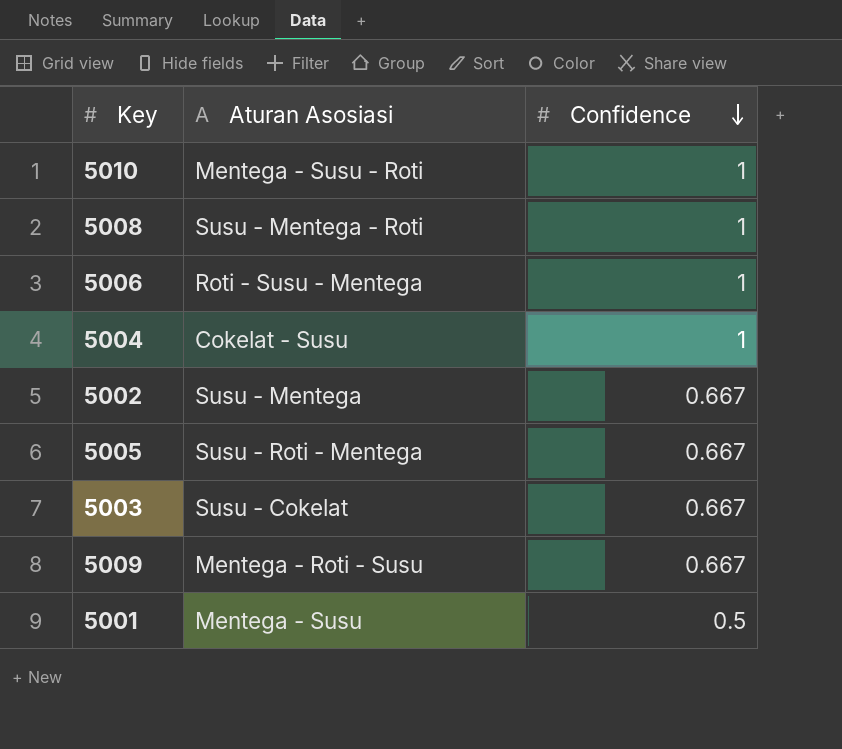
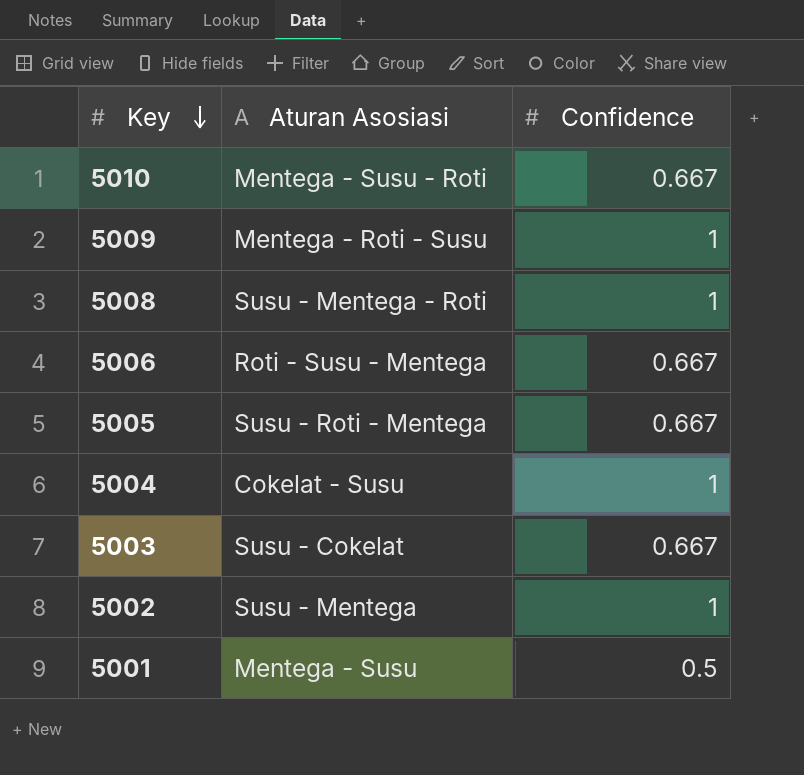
row order: Confidence descending -> Key descending
5010 | Confidence: 1 -> 0.667
5009 | Confidence: 0.667 -> 1
5006 | Confidence: 1 -> 0.667
5002 | Confidence: 0.667 -> 1

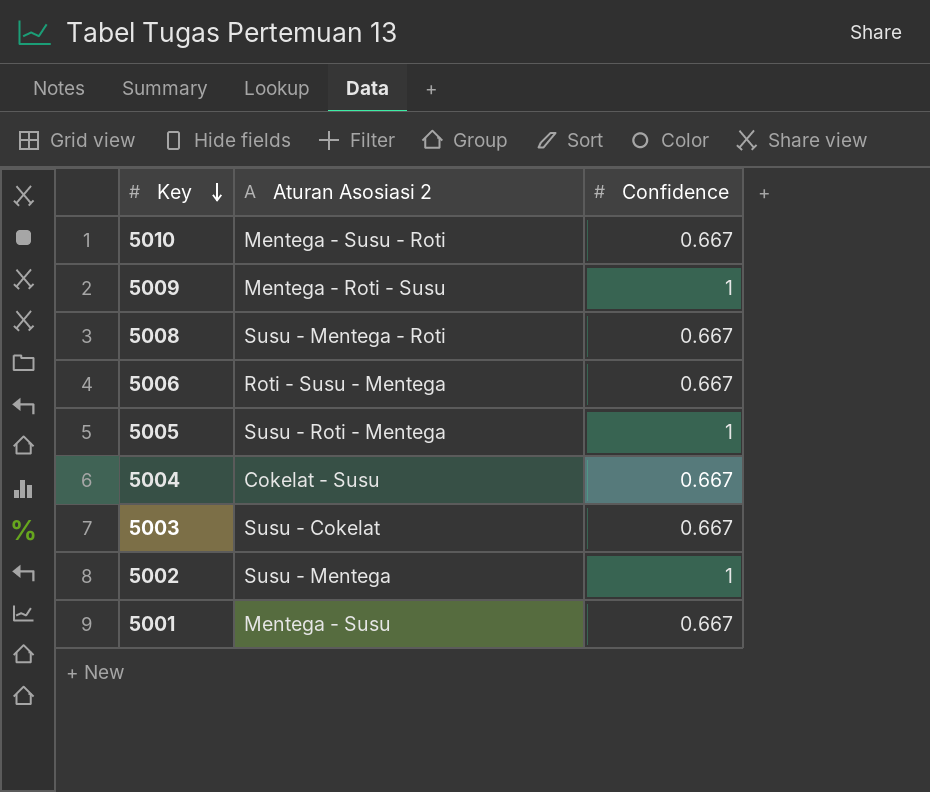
column name: Aturan Asosiasi -> Aturan Asosiasi 2
5008 | Confidence: 1 -> 0.667
5005 | Confidence: 0.667 -> 1
5004 | Confidence: 1 -> 0.667
5001 | Confidence: 0.5 -> 0.667

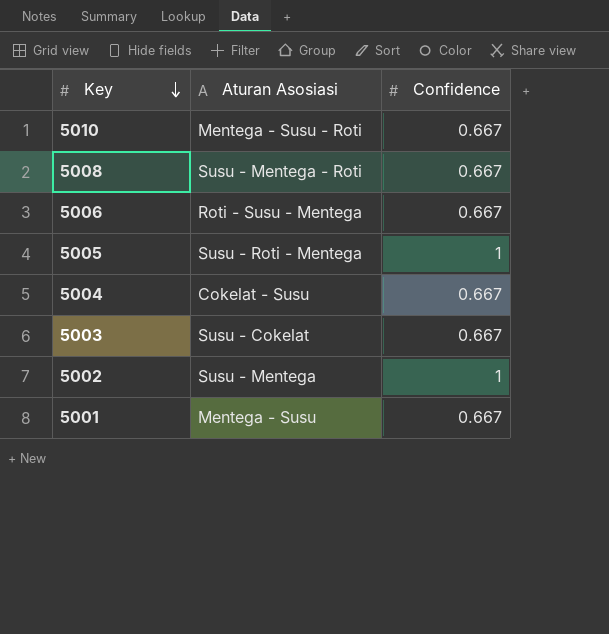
column name: Aturan Asosiasi 2 -> Aturan Asosiasi
row 5009: Mentega - Roti - Susu | 1 -> none

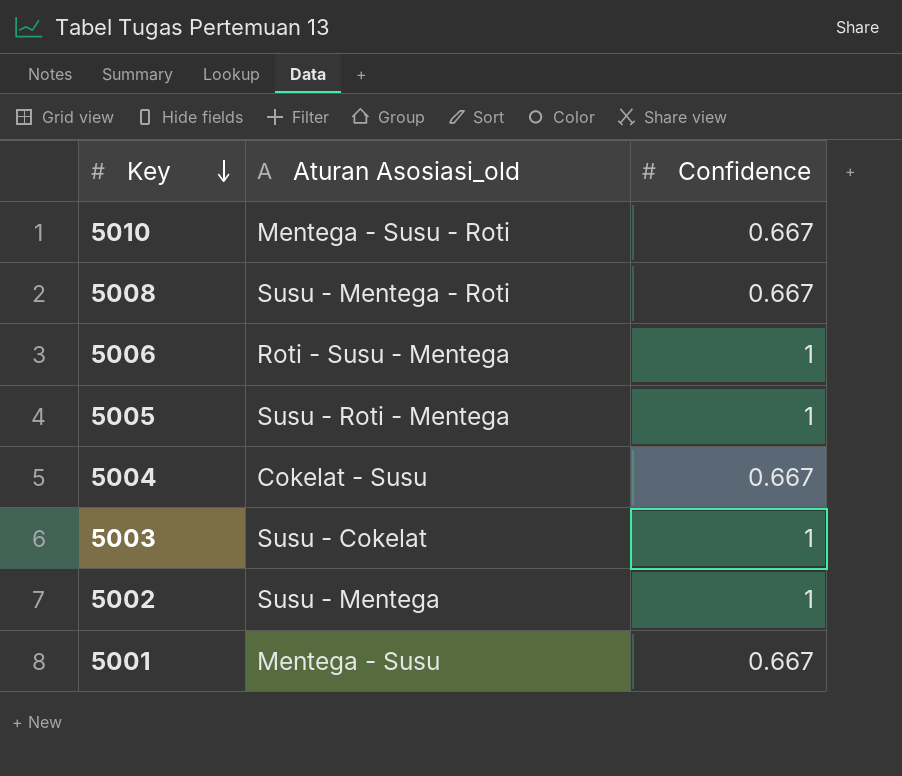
column name: Aturan Asosiasi -> Aturan Asosiasi_old
5006 | Confidence: 0.667 -> 1
5003 | Confidence: 0.667 -> 1

